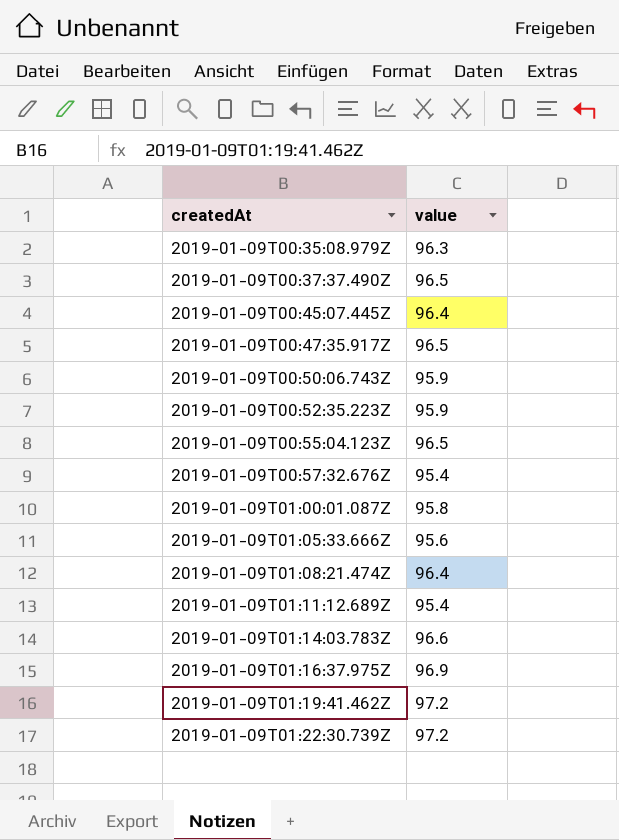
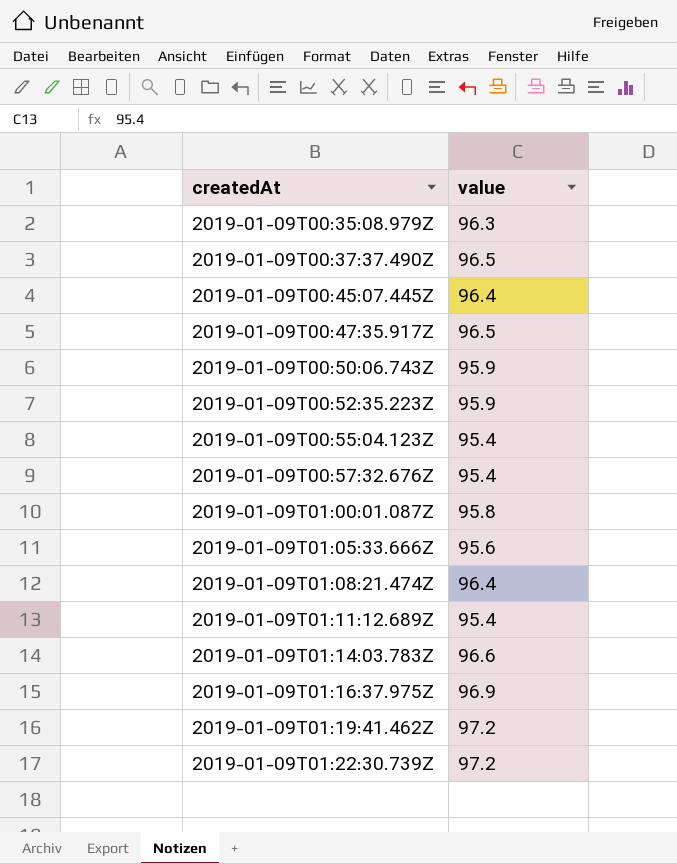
2019-01-09T00:55:04.123Z | value: 96.5 -> 95.4

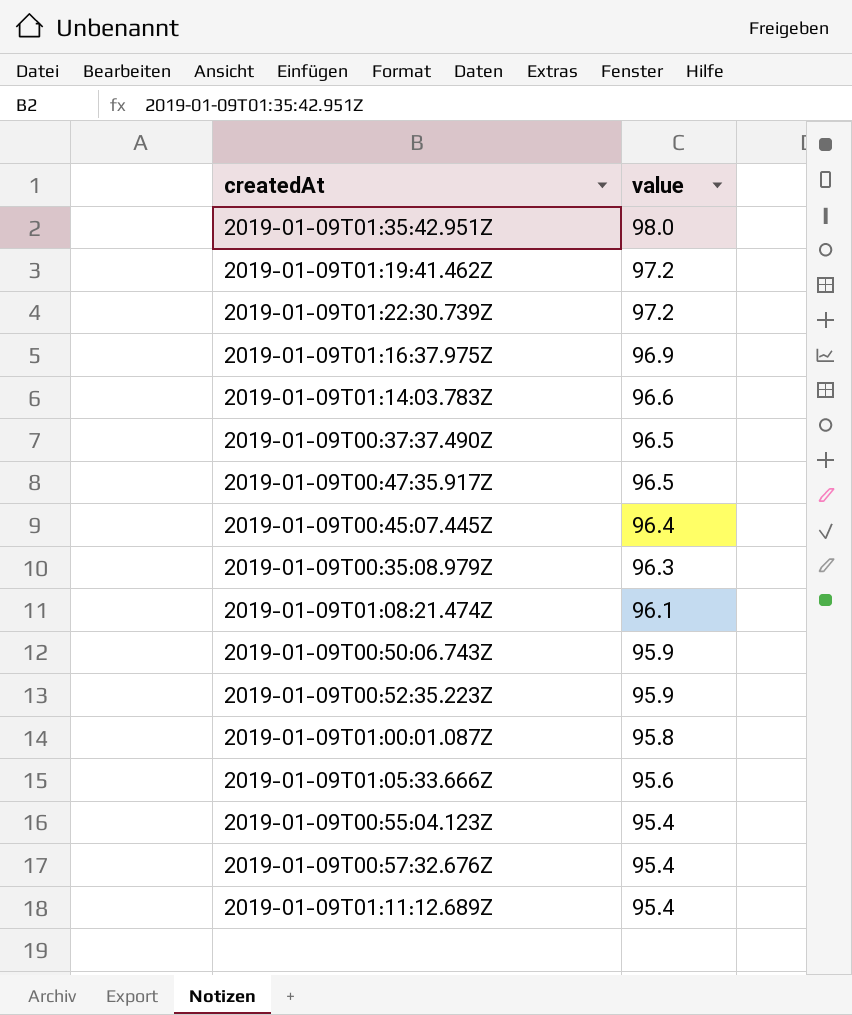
row order: createdAt ascending -> value descending
row 2019-01-09T01:35:42.951Z: none -> 98.0
2019-01-09T01:08:21.474Z | value: 96.4 -> 96.1

